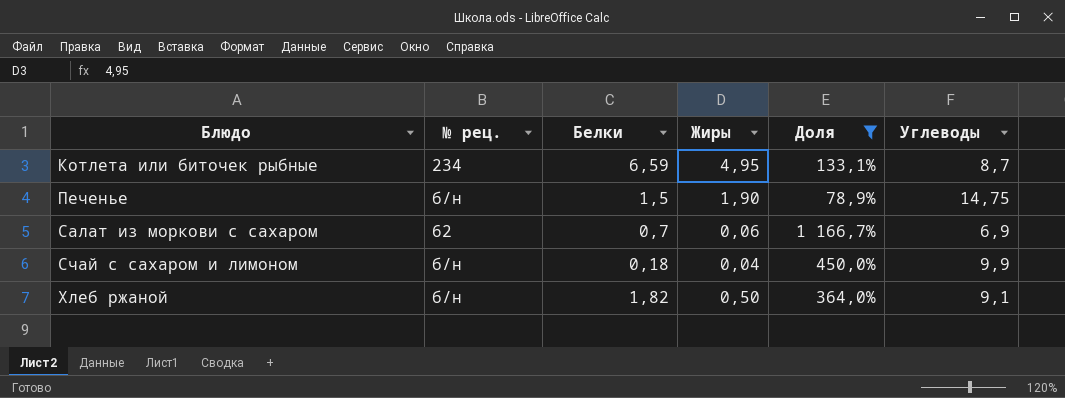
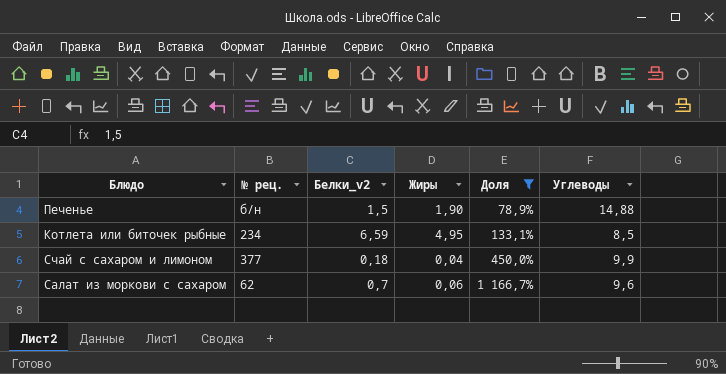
row order: Блюдо ascending -> Доля ascending
column name: Белки -> Белки_v2
row Хлеб ржаной: б/н | 1,82 | 0,50 | 364,0% | 9,1 -> none
Печенье | Углеводы: 14,75 -> 14,88
Котлета или биточек рыбные | Углеводы: 8,7 -> 8,5
Счай с сахаром и лимоном | № рец.: б/н -> 377
Салат из моркови с сахаром | Углеводы: 6,9 -> 9,6

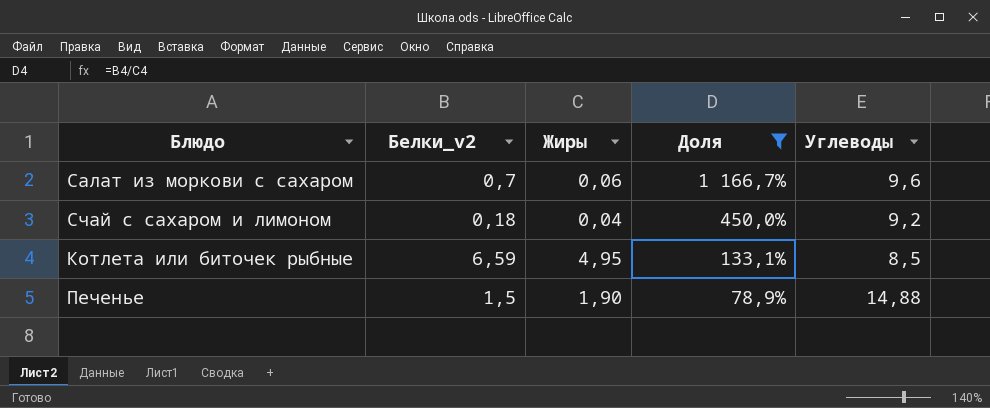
row order: Доля ascending -> Доля descending
column № рец. | position: 2 -> none
Счай с сахаром и лимоном | Углеводы: 9,9 -> 9,2

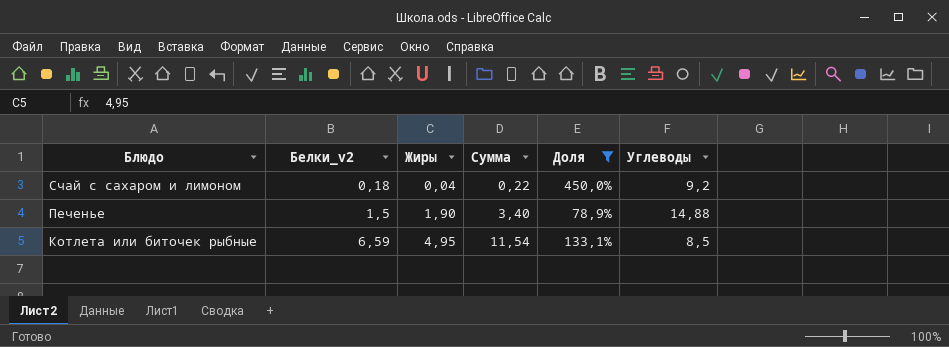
row order: Доля descending -> Блюдо descending
column Сумма | formula: none -> [Белки_v2] + [Жиры]
row Салат из моркови с сахаром: 0,7 | 0,06 | 1 166,7% | 9,6 -> none

